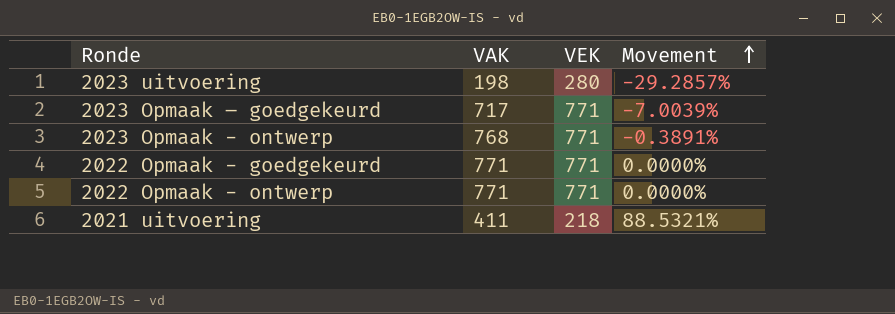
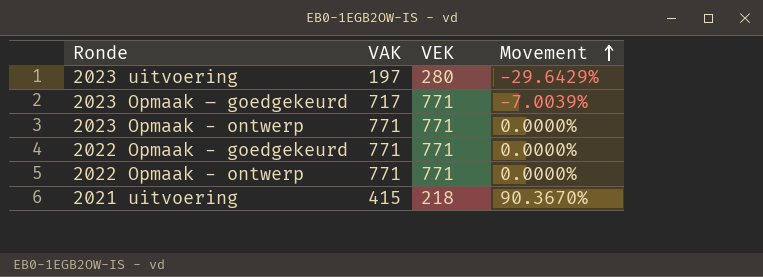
2023 uitvoering | VAK: 198 -> 197
2023 uitvoering | Movement: -29.2857% -> -29.6429%
2023 Opmaak - ontwerp | VAK: 768 -> 771
2023 Opmaak - ontwerp | Movement: -0.3891% -> 0.0000%
2021 uitvoering | VAK: 411 -> 415
2021 uitvoering | Movement: 88.5321% -> 90.3670%

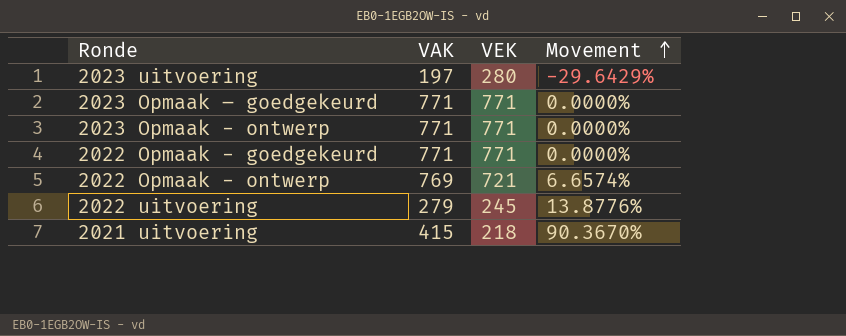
2023 Opmaak – goedgekeurd | VAK: 717 -> 771
2023 Opmaak – goedgekeurd | Movement: -7.0039% -> 0.0000%
2022 Opmaak - ontwerp | VAK: 771 -> 769
2022 Opmaak - ontwerp | VEK: 771 -> 721
2022 Opmaak - ontwerp | Movement: 0.0000% -> 6.6574%
row 2022 uitvoering: none -> 279 | 245 | 13.8776%

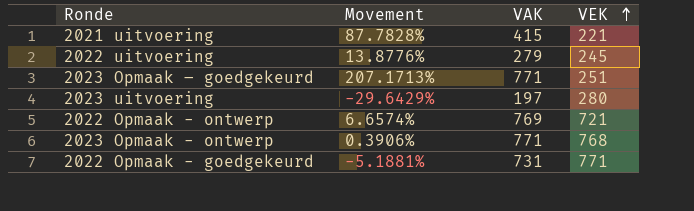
row order: Movement ascending -> VEK ascending
column Movement | position: 4 -> 2
2021 uitvoering | Movement: 90.3670% -> 87.7828%
2021 uitvoering | VEK: 218 -> 221
2023 Opmaak – goedgekeurd | Movement: 0.0000% -> 207.1713%
2023 Opmaak – goedgekeurd | VEK: 771 -> 251
2023 Opmaak - ontwerp | Movement: 0.0000% -> 0.3906%
2023 Opmaak - ontwerp | VEK: 771 -> 768
2022 Opmaak - goedgekeurd | Movement: 0.0000% -> -5.1881%
2022 Opmaak - goedgekeurd | VAK: 771 -> 731

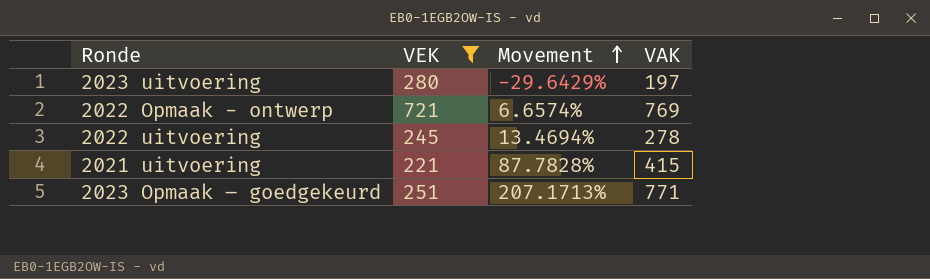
filter: none -> VEK <= 721
row order: VEK ascending -> Movement ascending
column VEK | position: 4 -> 2
2022 uitvoering | Movement: 13.8776% -> 13.4694%
2022 uitvoering | VAK: 279 -> 278

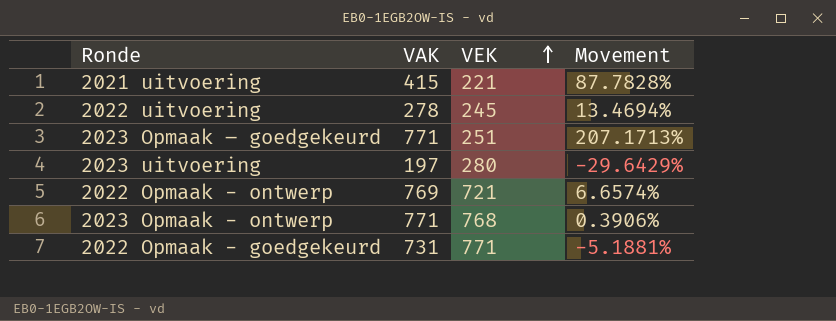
filter: VEK <= 721 -> none
row order: Movement ascending -> VEK ascending
column VAK | position: 4 -> 2

